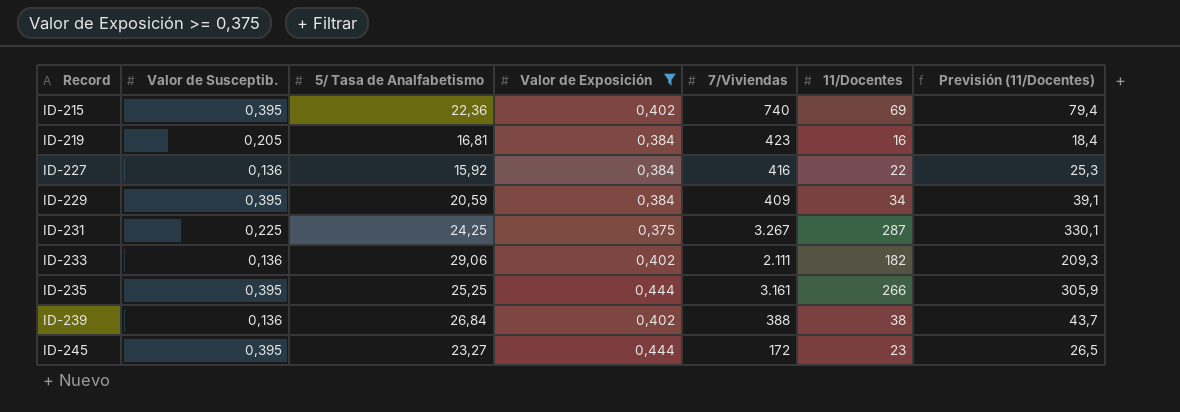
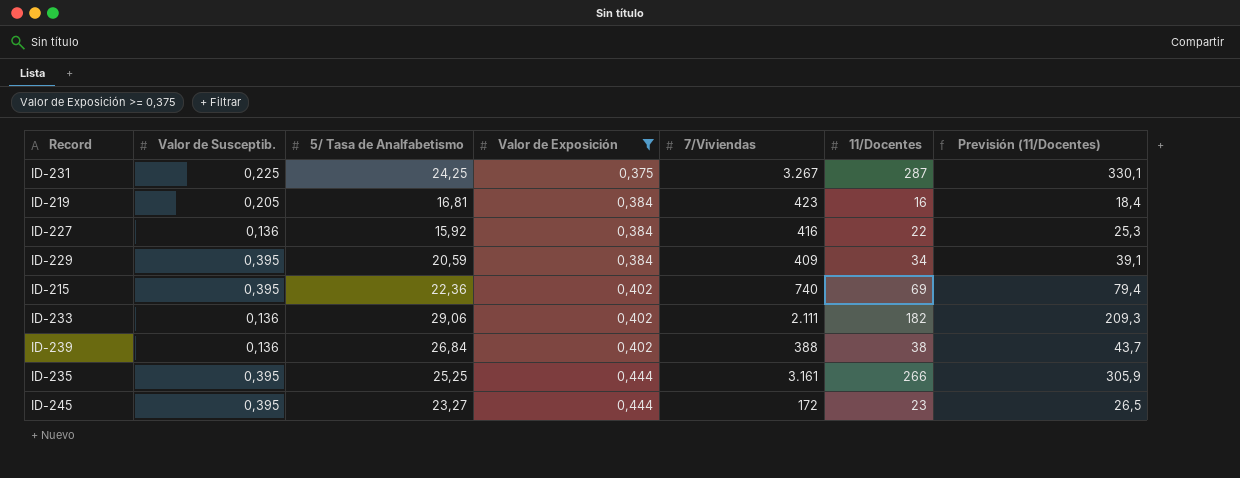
row order: Record ascending -> Valor de Exposición ascending

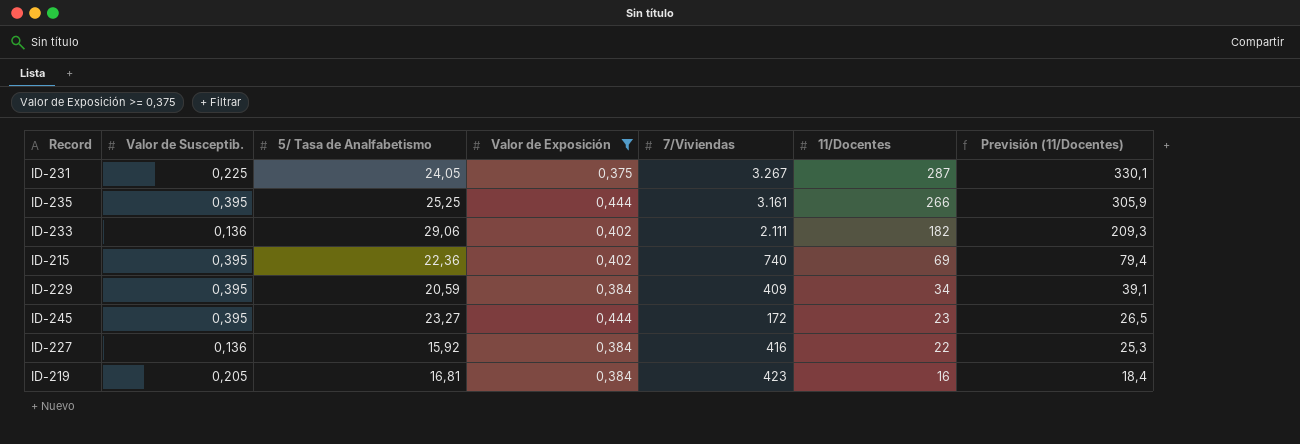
row order: Valor de Exposición ascending -> 11/Docentes descending
row ID-239: 0,136 | 26,84 | 0,402 | 388 | 38 | 43,7 -> none
ID-231 | 5/ Tasa de Analfabetismo: 24,25 -> 24,05

